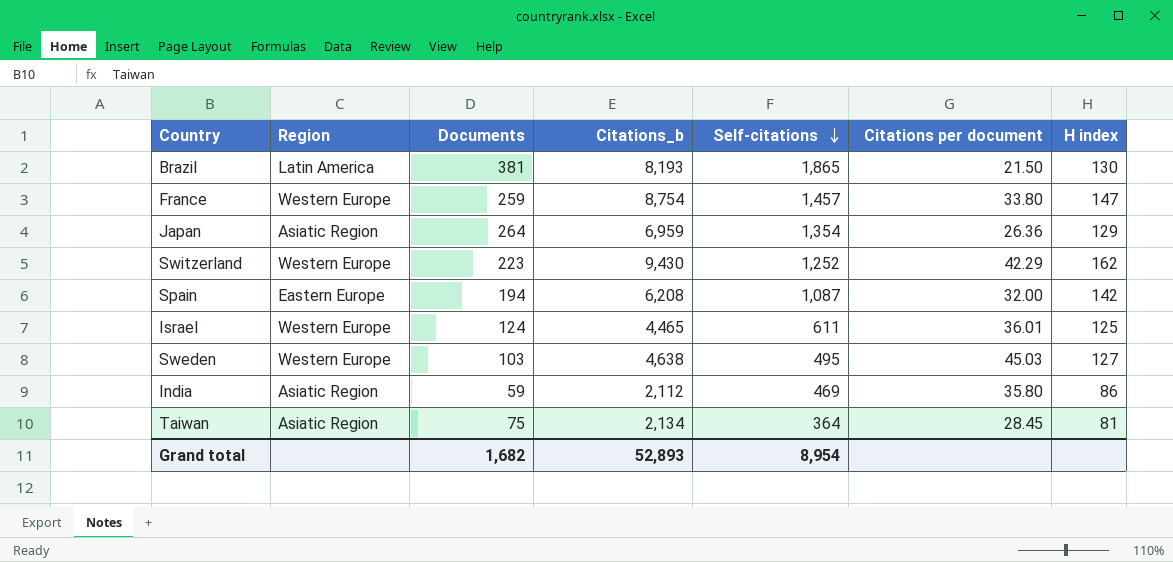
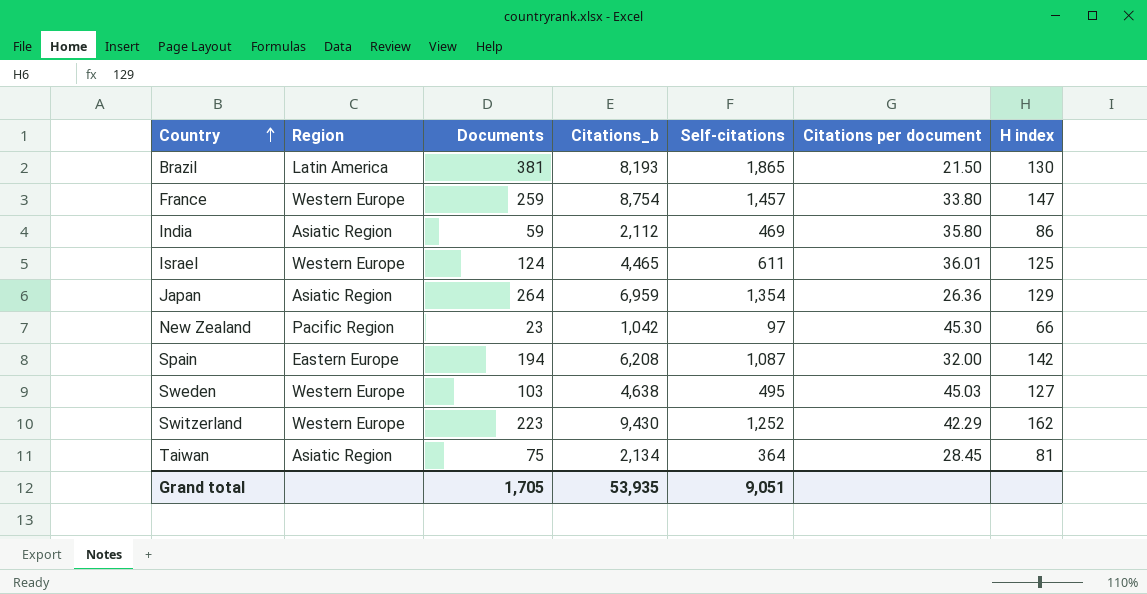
row order: Self-citations descending -> Country ascending
row New Zealand: none -> Pacific Region | 23 | 1,042 | 97 | 45.30 | 66
Grand total | Documents: 1,682 -> 1,705
Grand total | Citations_b: 52,893 -> 53,935
Grand total | Self-citations: 8,954 -> 9,051

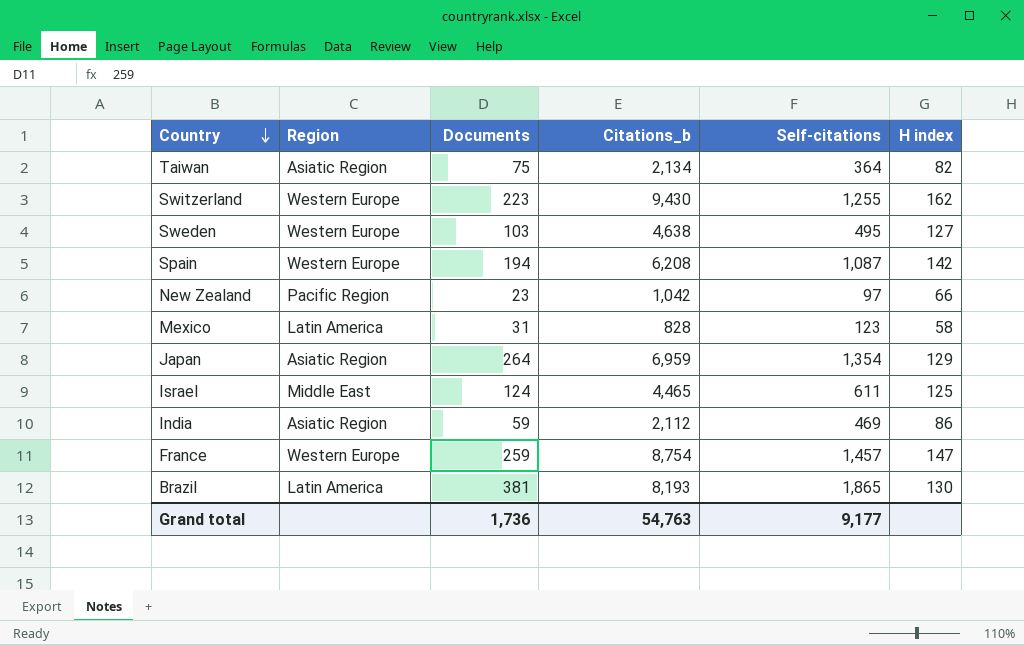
row order: Country ascending -> Country descending
column Citations per document | formula: [Citations_b] / [Documents] -> none
Taiwan | H index: 81 -> 82
Switzerland | Self-citations: 1,252 -> 1,255
Spain | Region: Eastern Europe -> Western Europe
row Mexico: none -> Latin America | 31 | 828 | 123 | 58
Israel | Region: Western Europe -> Middle East
Grand total | Documents: 1,705 -> 1,736
Grand total | Citations_b: 53,935 -> 54,763
Grand total | Self-citations: 9,051 -> 9,177

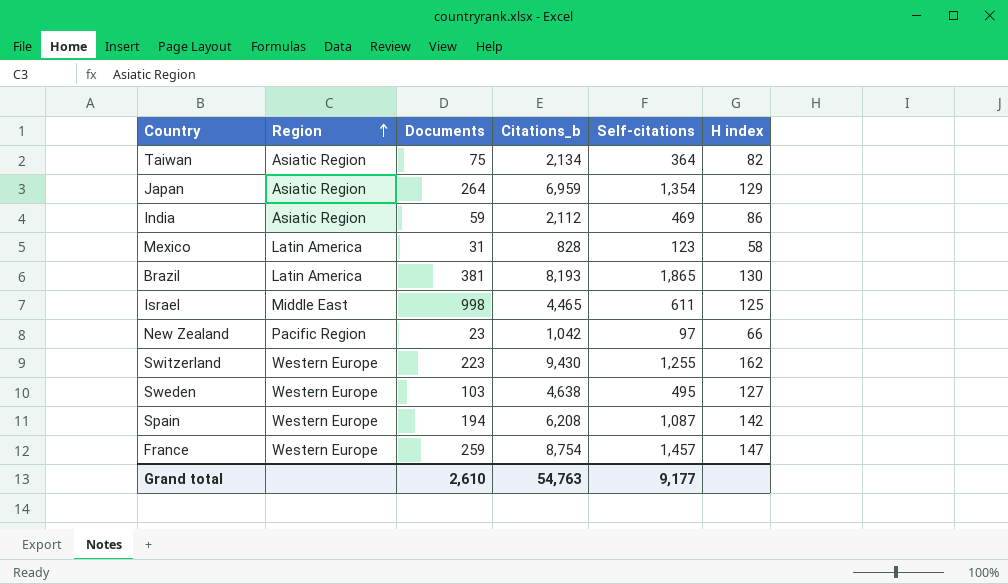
row order: Country descending -> Region ascending
Israel | Documents: 124 -> 998
Grand total | Documents: 1,736 -> 2,610

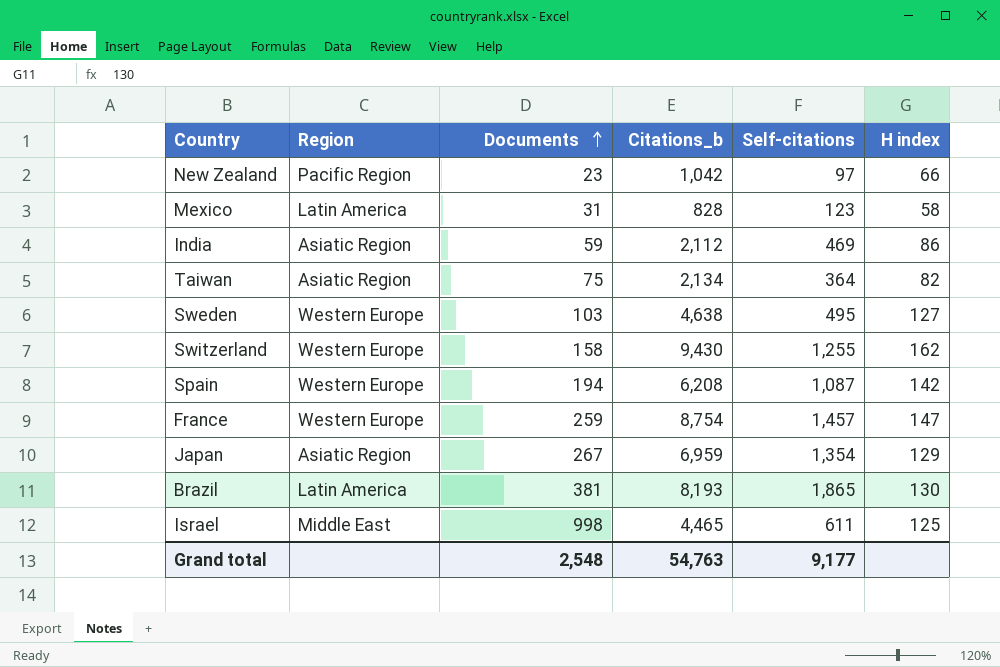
row order: Region ascending -> Documents ascending
Switzerland | Documents: 223 -> 158
Japan | Documents: 264 -> 267
Grand total | Documents: 2,610 -> 2,548

